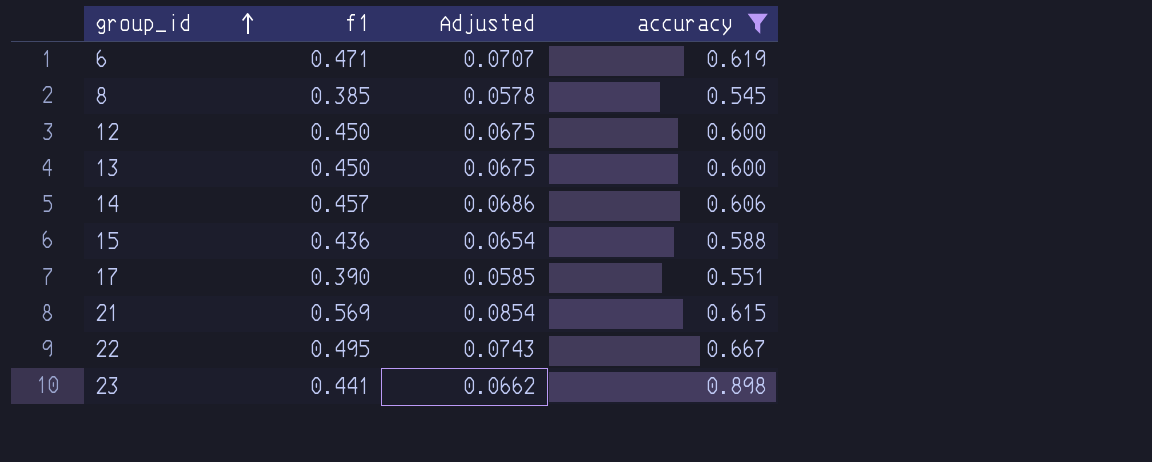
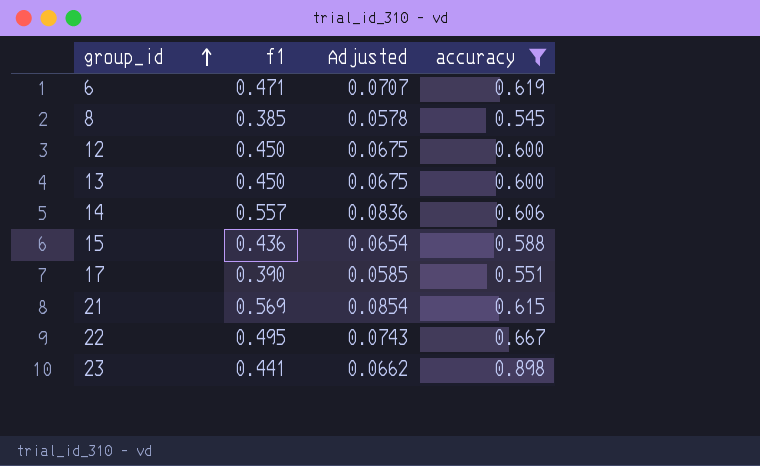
14 | f1: 0.457 -> 0.557
14 | Adjusted: 0.0686 -> 0.0836

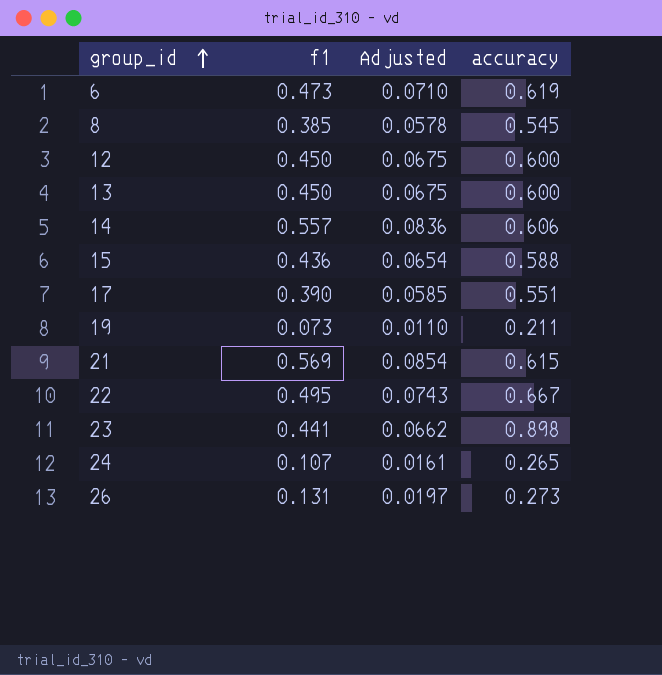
filter: accuracy >= 0.545 -> none
6 | f1: 0.471 -> 0.473
6 | Adjusted: 0.0707 -> 0.0710

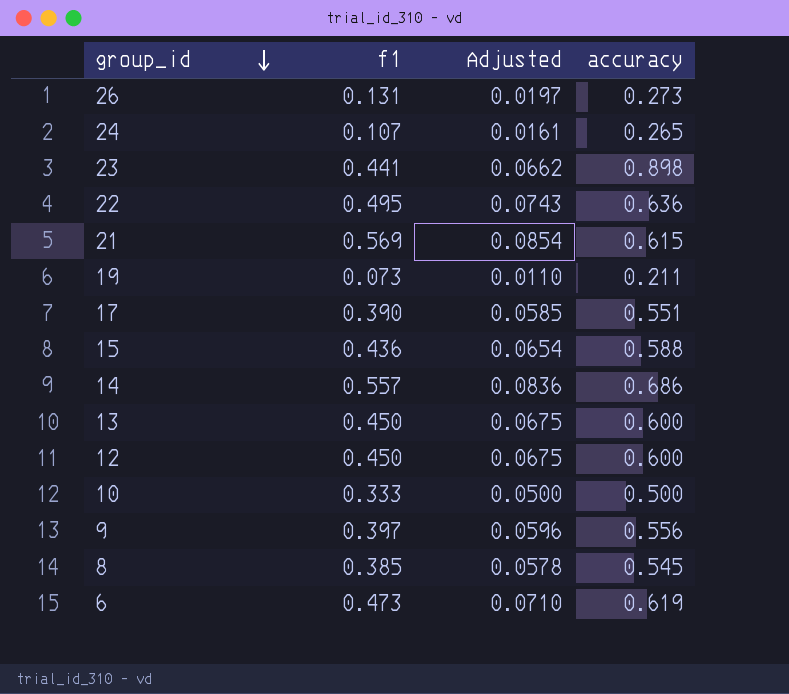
row order: group_id ascending -> group_id descending
22 | accuracy: 0.667 -> 0.636
14 | accuracy: 0.606 -> 0.686
row 10: none -> 0.333 | 0.0500 | 0.500
row 9: none -> 0.397 | 0.0596 | 0.556

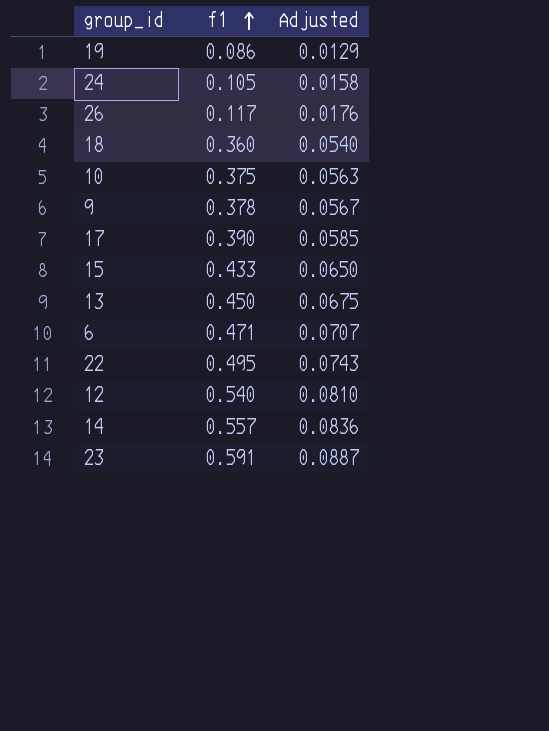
row order: group_id descending -> f1 ascending
column accuracy | position: 4 -> none
row 21: 0.569 | 0.0854 | 0.615 -> none
row 8: 0.385 | 0.0578 | 0.545 -> none
19 | f1: 0.073 -> 0.086
19 | Adjusted: 0.0110 -> 0.0129
24 | f1: 0.107 -> 0.105
24 | Adjusted: 0.0161 -> 0.0158
26 | f1: 0.131 -> 0.117
26 | Adjusted: 0.0197 -> 0.0176
row 18: none -> 0.360 | 0.0540
10 | f1: 0.333 -> 0.375
10 | Adjusted: 0.0500 -> 0.0563
9 | f1: 0.397 -> 0.378
9 | Adjusted: 0.0596 -> 0.0567
15 | f1: 0.436 -> 0.433
15 | Adjusted: 0.0654 -> 0.0650
6 | f1: 0.473 -> 0.471
6 | Adjusted: 0.0710 -> 0.0707
12 | f1: 0.450 -> 0.540
12 | Adjusted: 0.0675 -> 0.0810
23 | f1: 0.441 -> 0.591
23 | Adjusted: 0.0662 -> 0.0887

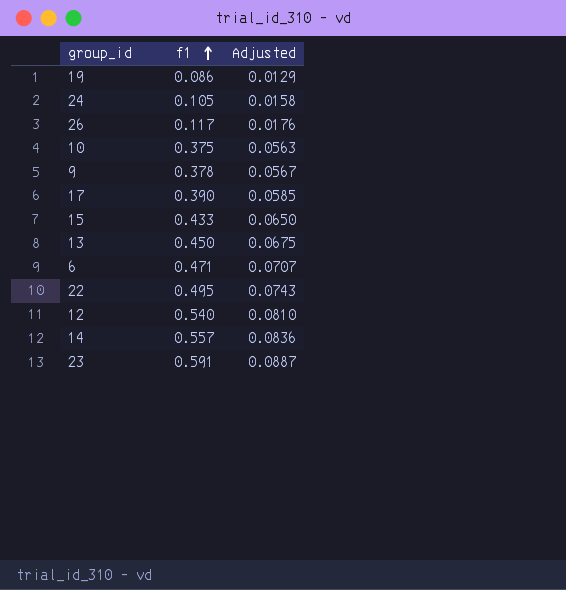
row 18: 0.360 | 0.0540 -> none

